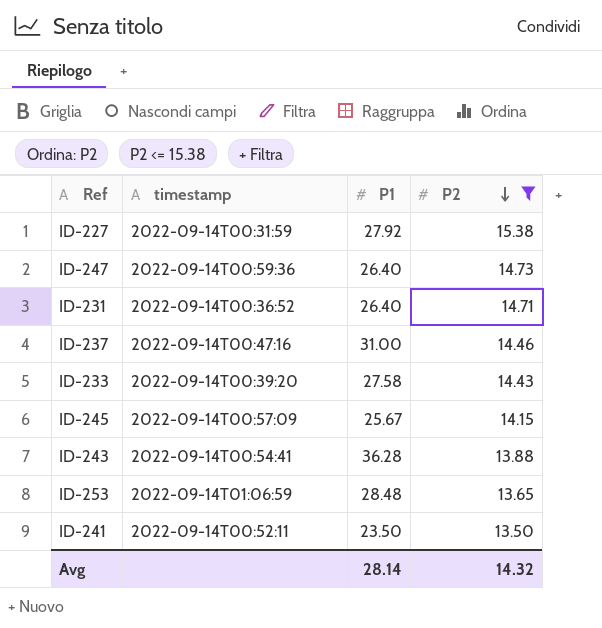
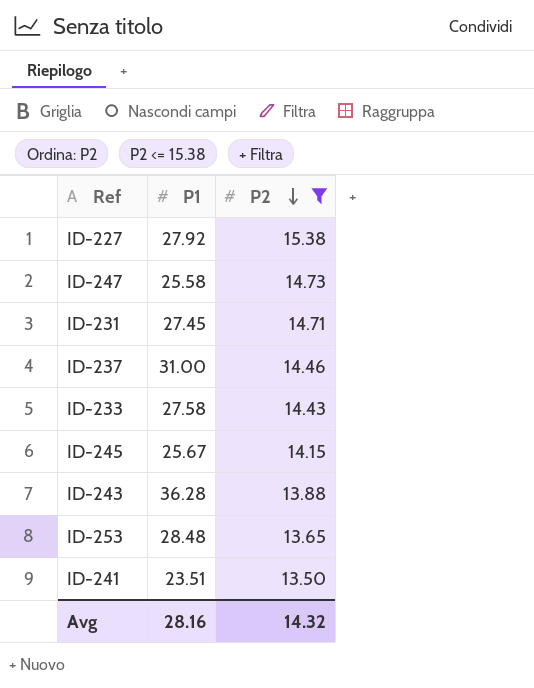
column timestamp | position: 2 -> none
ID-247 | P1: 26.40 -> 25.58
ID-231 | P1: 26.40 -> 27.45
ID-241 | P1: 23.50 -> 23.51
Avg | P1: 28.14 -> 28.16

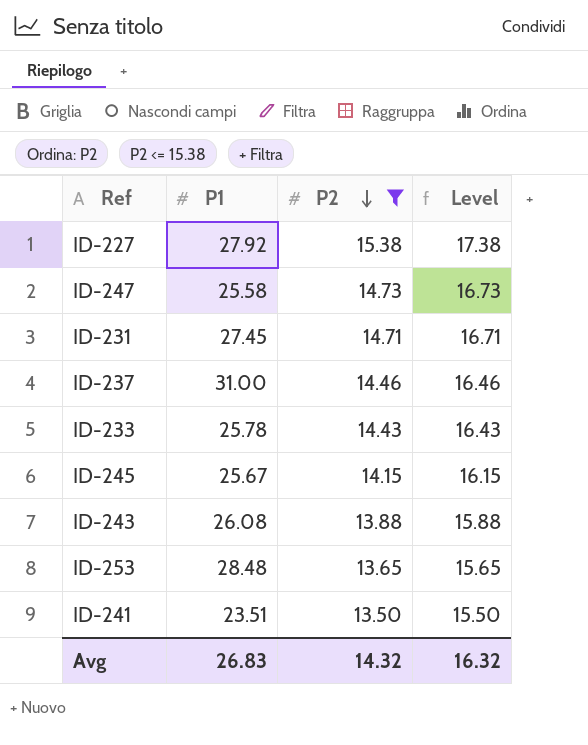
column Level | formula: none -> [P2] + 2
ID-233 | P1: 27.58 -> 25.78
ID-243 | P1: 36.28 -> 26.08
Avg | P1: 28.16 -> 26.83

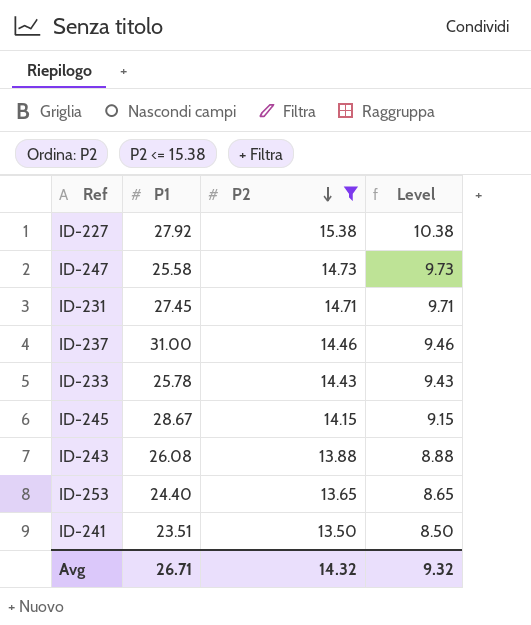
column Level | formula: [P2] + 2 -> [P2] - 5
ID-245 | P1: 25.67 -> 28.67
ID-253 | P1: 28.48 -> 24.40
Avg | P1: 26.83 -> 26.71
Avg | Level: 16.32 -> 9.32

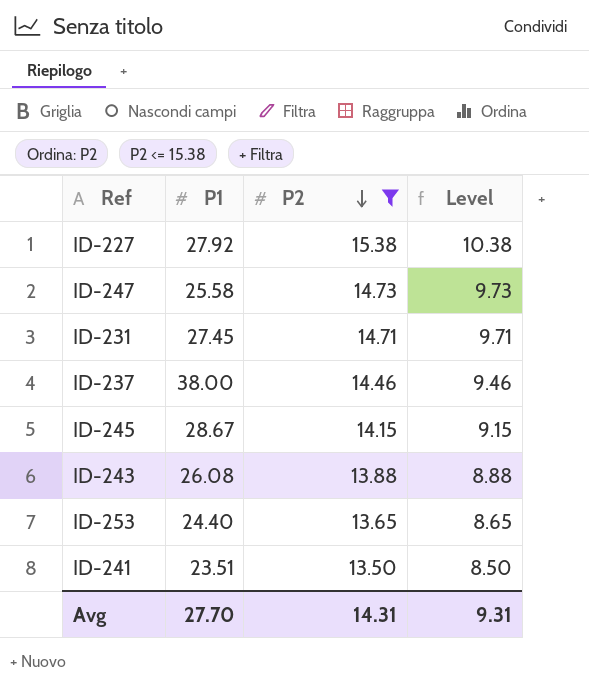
row ID-233: 25.78 | 14.43 | 9.43 -> none
ID-237 | P1: 31.00 -> 38.00
Avg | P1: 26.71 -> 27.70
Avg | P2: 14.32 -> 14.31
Avg | Level: 9.32 -> 9.31

